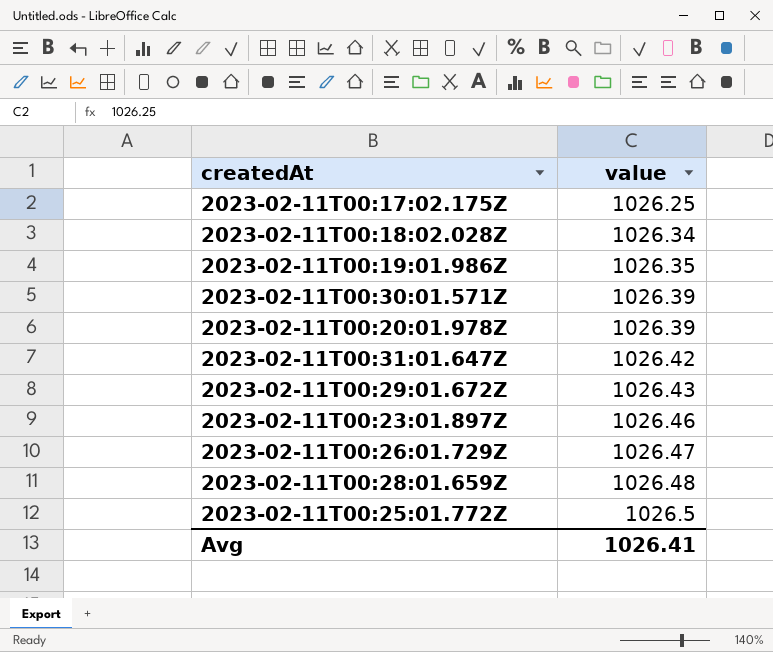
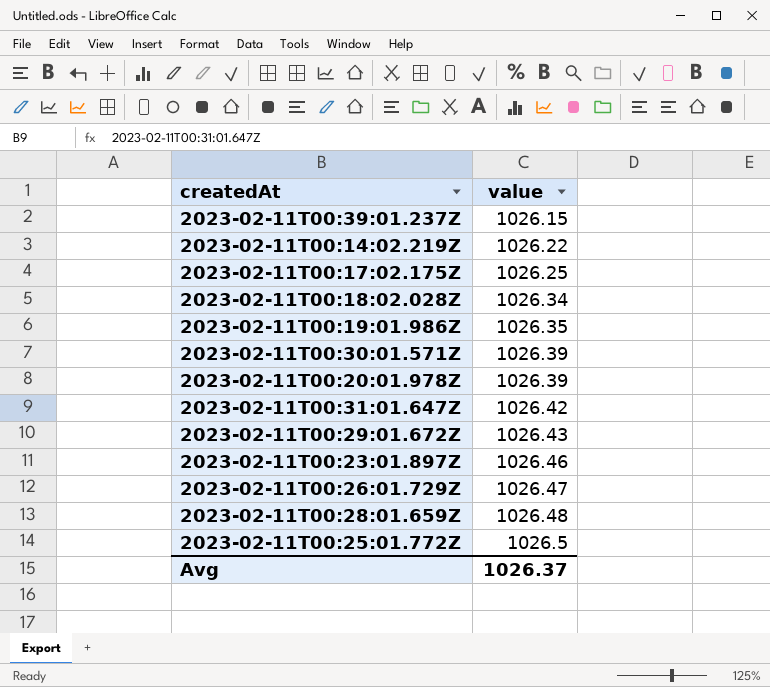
row 2023-02-11T00:39:01.237Z: none -> 1026.15
row 2023-02-11T00:14:02.219Z: none -> 1026.22
Avg | value: 1026.41 -> 1026.37

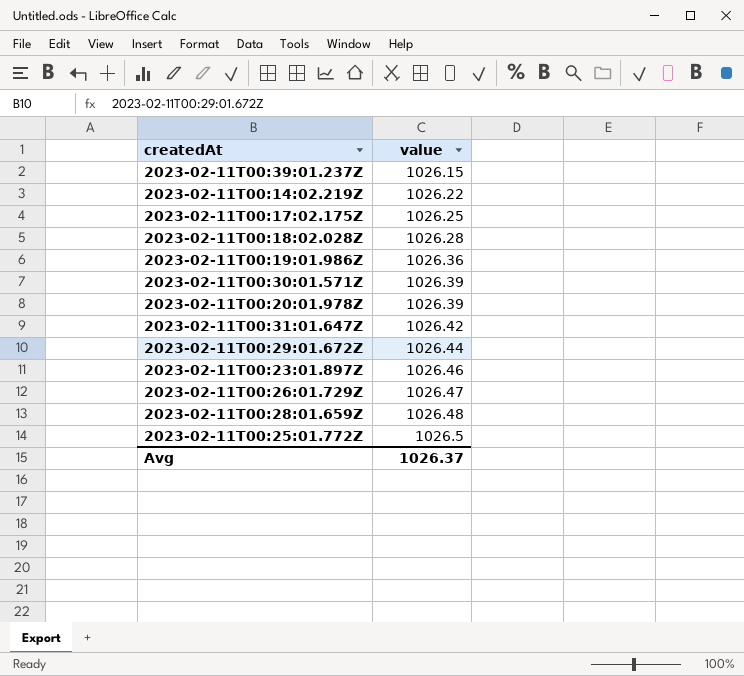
2023-02-11T00:18:02.028Z | value: 1026.34 -> 1026.28
2023-02-11T00:19:01.986Z | value: 1026.35 -> 1026.36
2023-02-11T00:29:01.672Z | value: 1026.43 -> 1026.44

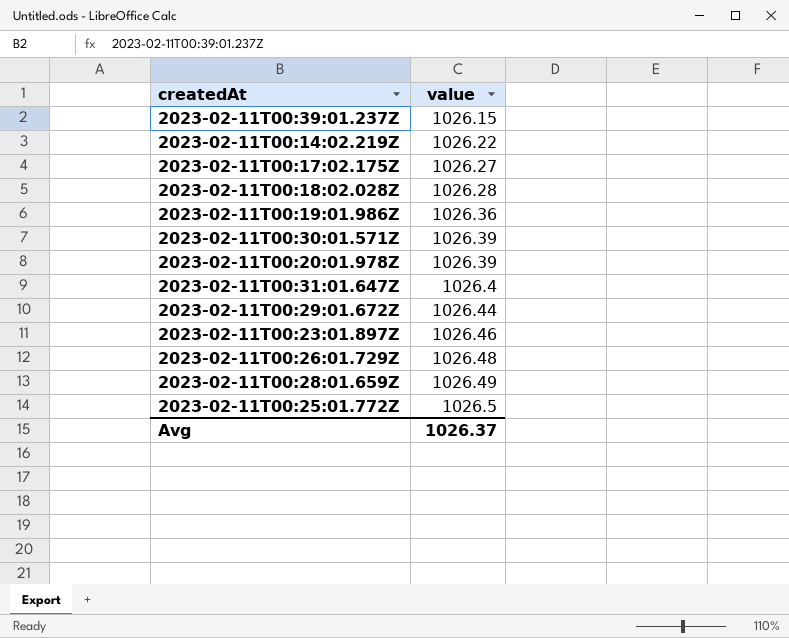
2023-02-11T00:17:02.175Z | value: 1026.25 -> 1026.27
2023-02-11T00:31:01.647Z | value: 1026.42 -> 1026.4
2023-02-11T00:26:01.729Z | value: 1026.47 -> 1026.48
2023-02-11T00:28:01.659Z | value: 1026.48 -> 1026.49

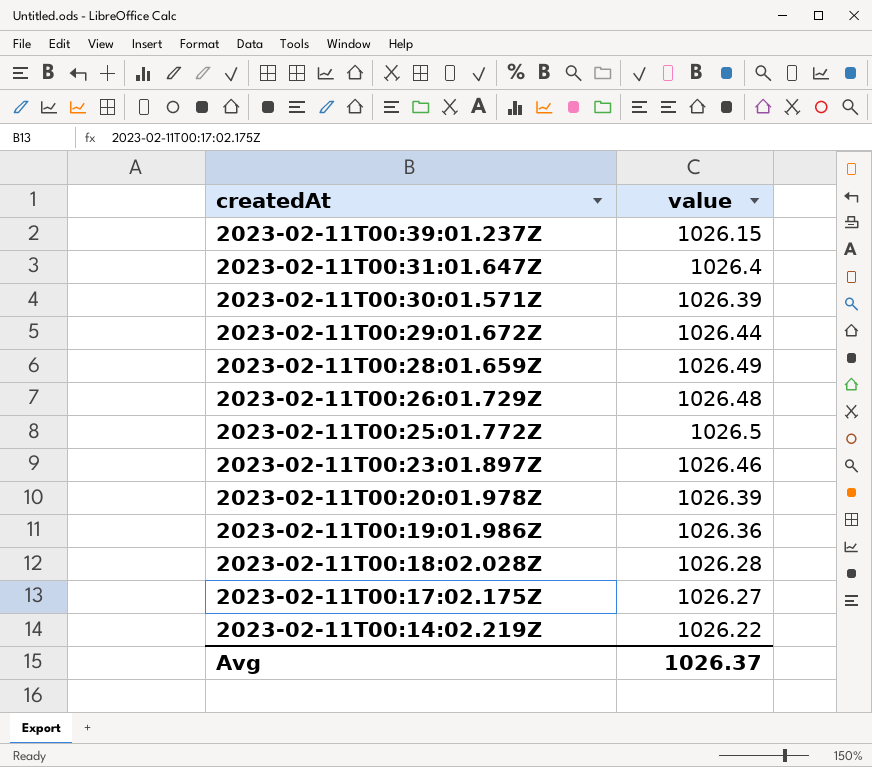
row order: value ascending -> createdAt descending

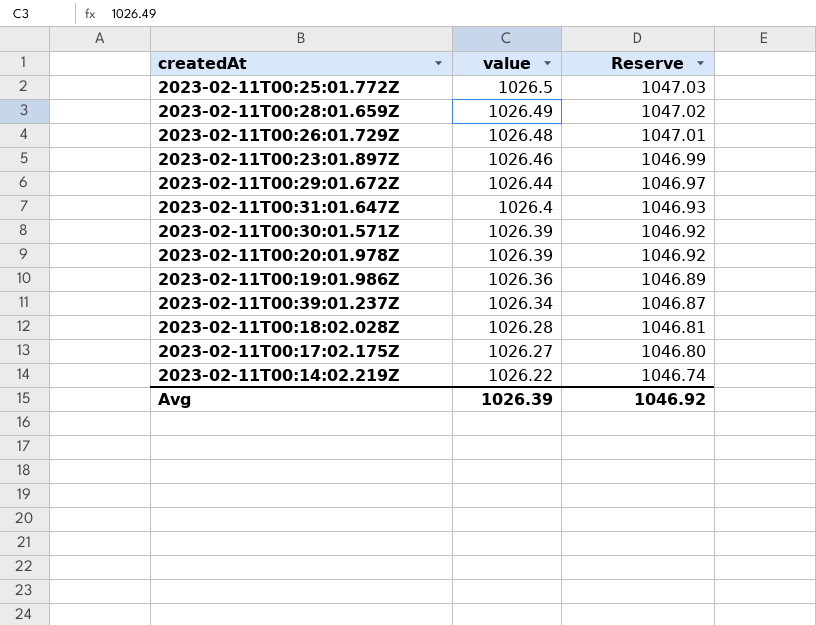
row order: createdAt descending -> value descending
column Reserve | formula: none -> [value] * 1.02
2023-02-11T00:39:01.237Z | value: 1026.15 -> 1026.34
Avg | value: 1026.37 -> 1026.39

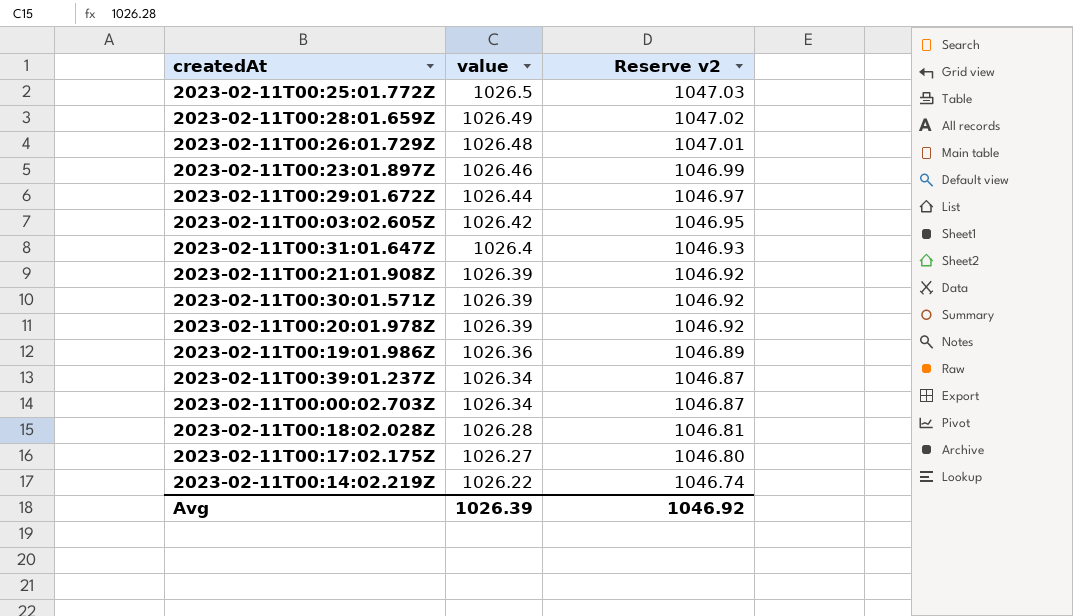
column name: Reserve -> Reserve v2
row 2023-02-11T00:03:02.605Z: none -> 1026.42 | 1046.95
row 2023-02-11T00:21:01.908Z: none -> 1026.39 | 1046.92
row 2023-02-11T00:00:02.703Z: none -> 1026.34 | 1046.87

